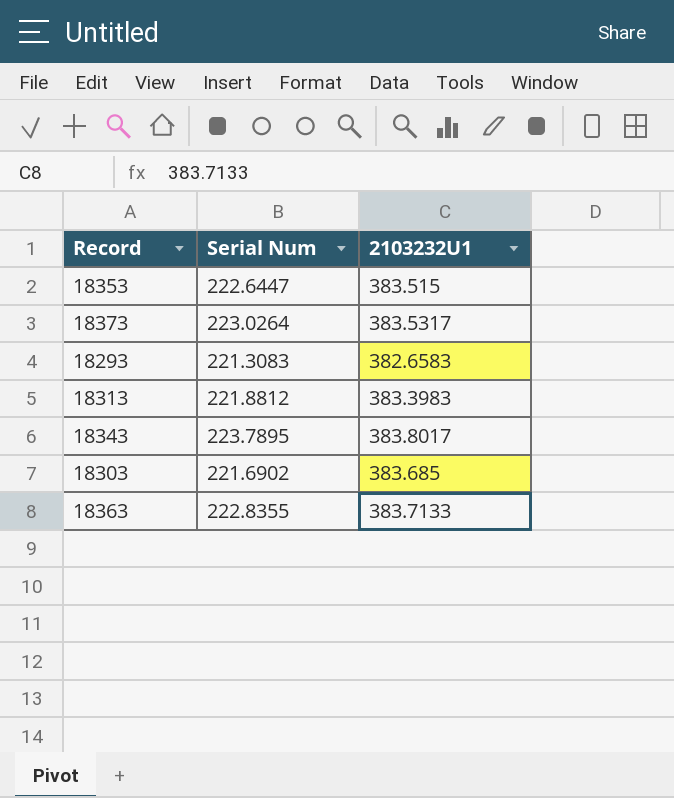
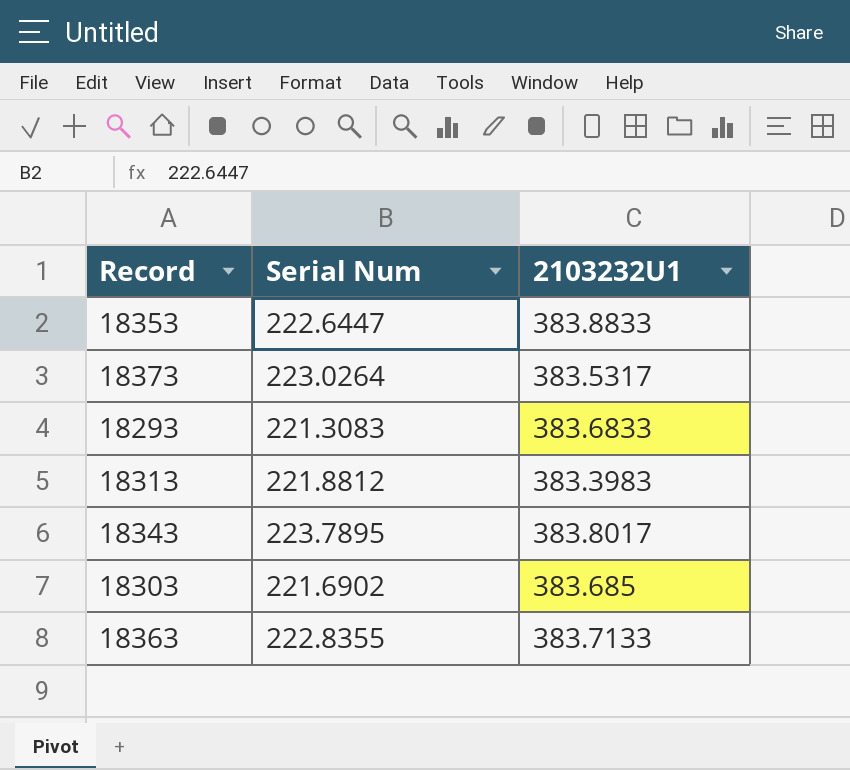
18353 | 2103232U1: 383.515 -> 383.8833
18293 | 2103232U1: 382.6583 -> 383.6833

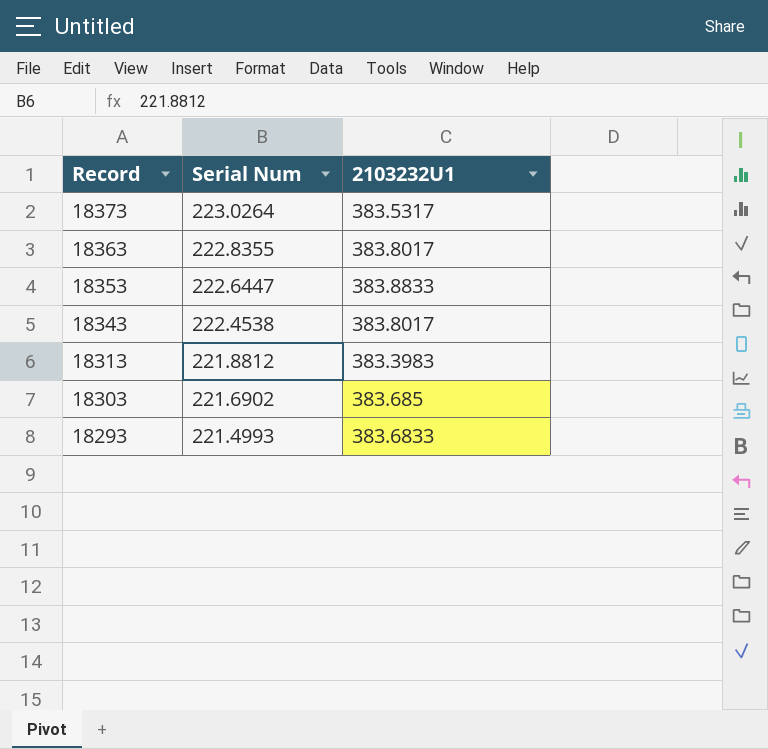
row order: none -> Record descending
18363 | 2103232U1: 383.7133 -> 383.8017
18343 | Serial Num: 223.7895 -> 222.4538
18293 | Serial Num: 221.3083 -> 221.4993

